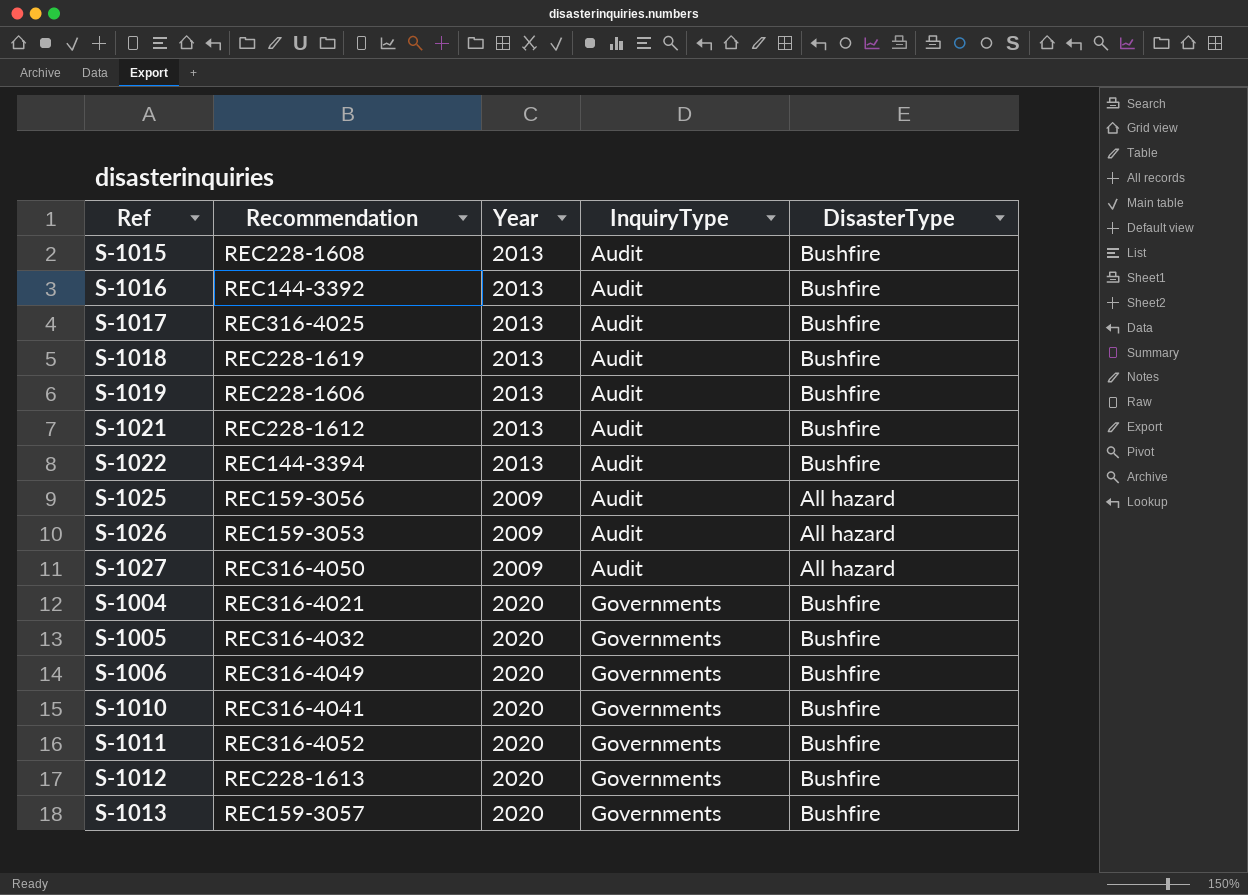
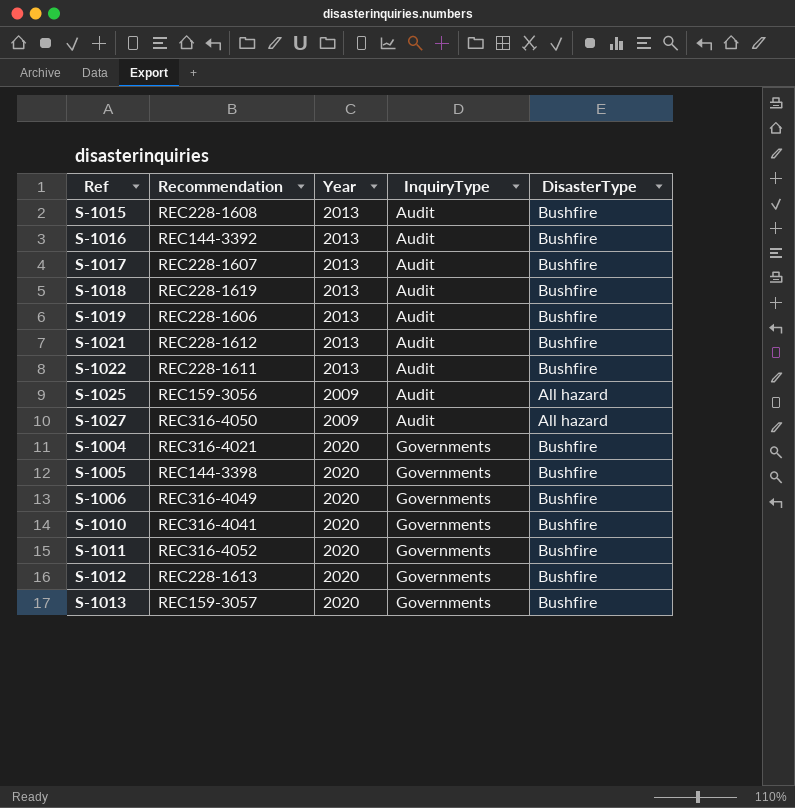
row S-1026: REC159-3053 | 2009 | Audit | All hazard -> none
S-1017 | Recommendation: REC316-4025 -> REC228-1607
S-1022 | Recommendation: REC144-3394 -> REC228-1611
S-1005 | Recommendation: REC316-4032 -> REC144-3398

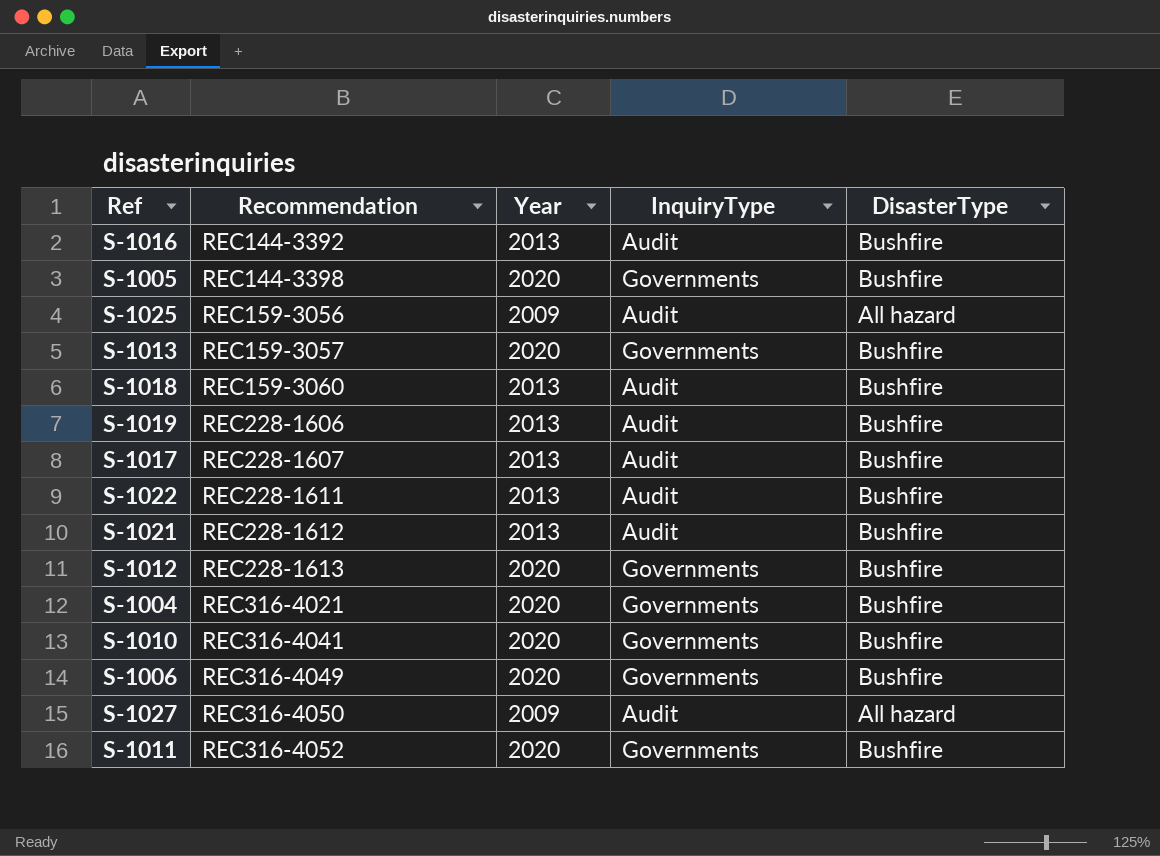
row order: InquiryType ascending -> Recommendation ascending
row S-1015: REC228-1608 | 2013 | Audit | Bushfire -> none
S-1018 | Recommendation: REC228-1619 -> REC159-3060

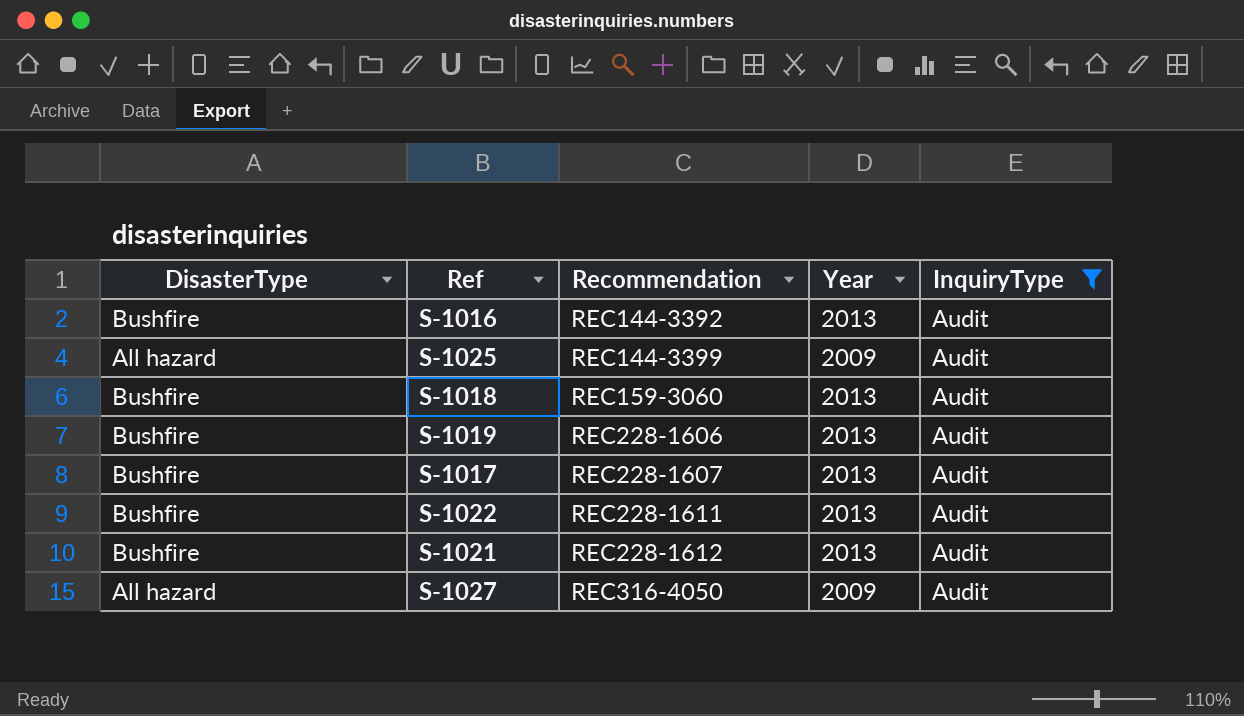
filter: none -> InquiryType = Audit
column DisasterType | position: 5 -> 1
S-1025 | Recommendation: REC159-3056 -> REC144-3399

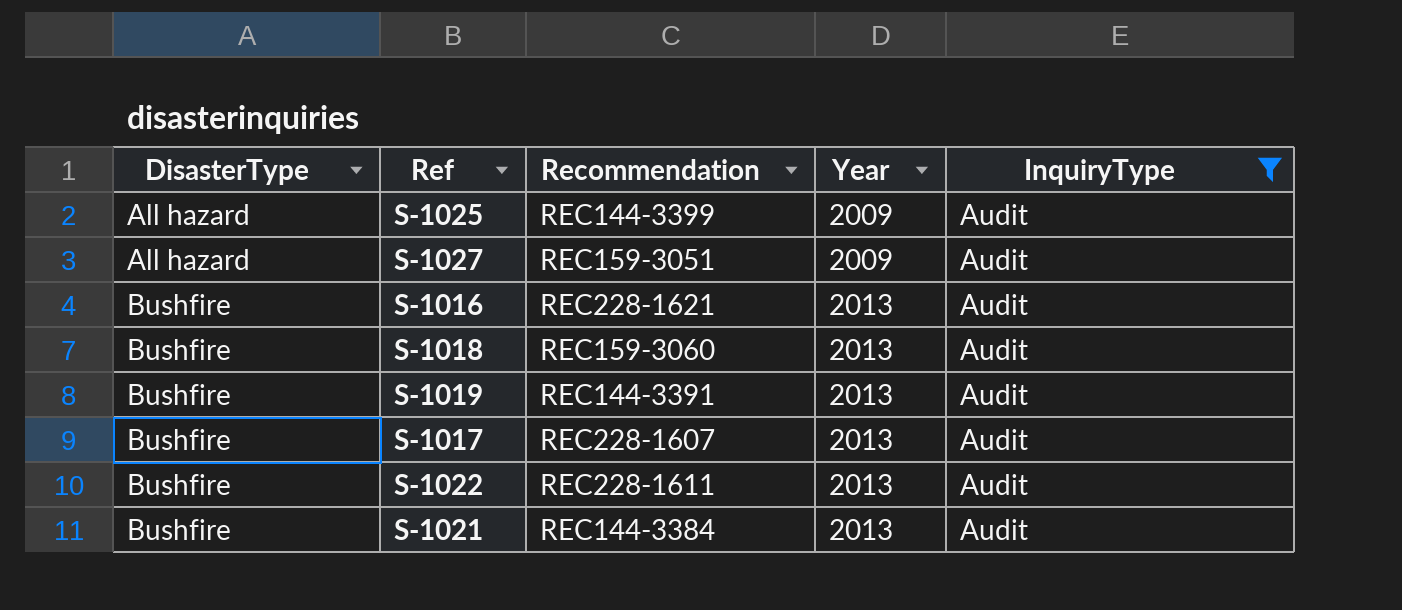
row order: Recommendation ascending -> DisasterType ascending
S-1027 | Recommendation: REC316-4050 -> REC159-3051
S-1016 | Recommendation: REC144-3392 -> REC228-1621
S-1019 | Recommendation: REC228-1606 -> REC144-3391
S-1021 | Recommendation: REC228-1612 -> REC144-3384

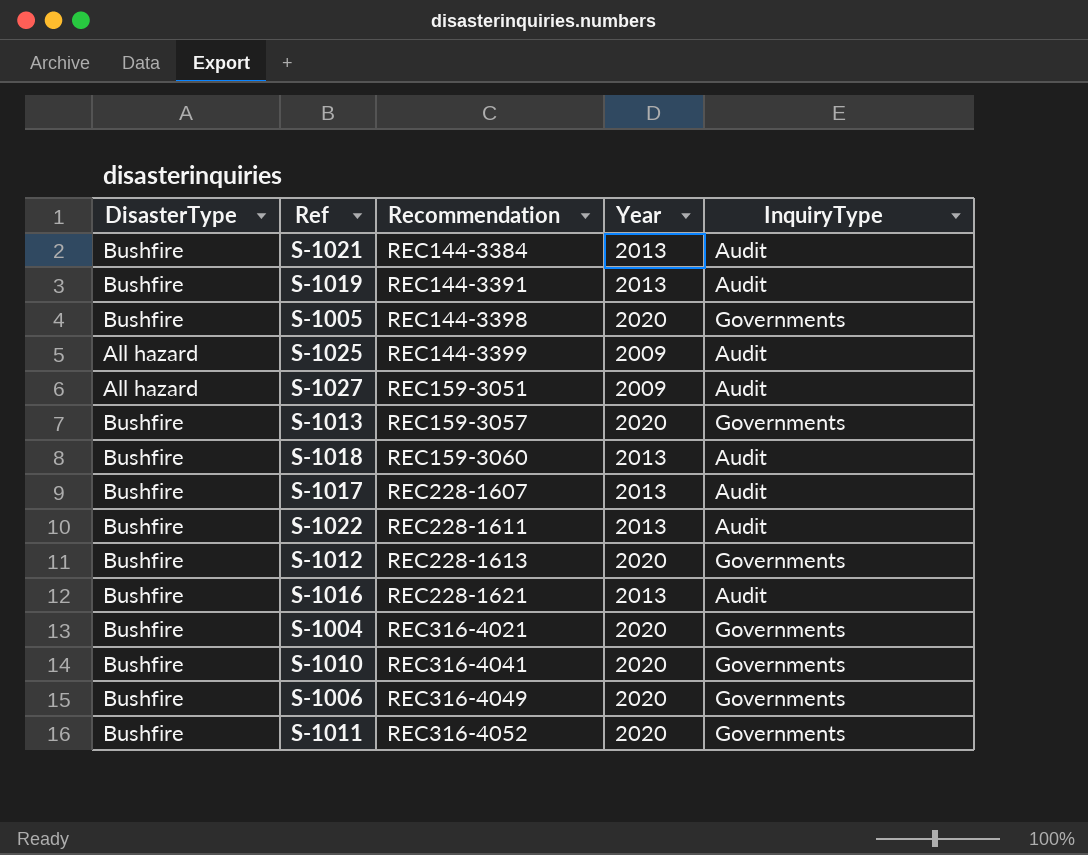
filter: InquiryType = Audit -> none
row order: DisasterType ascending -> Recommendation ascending

